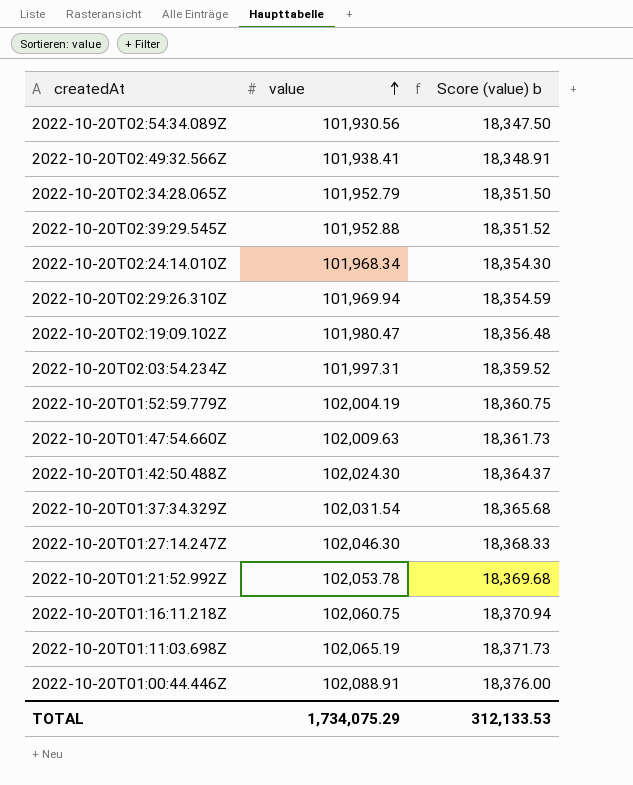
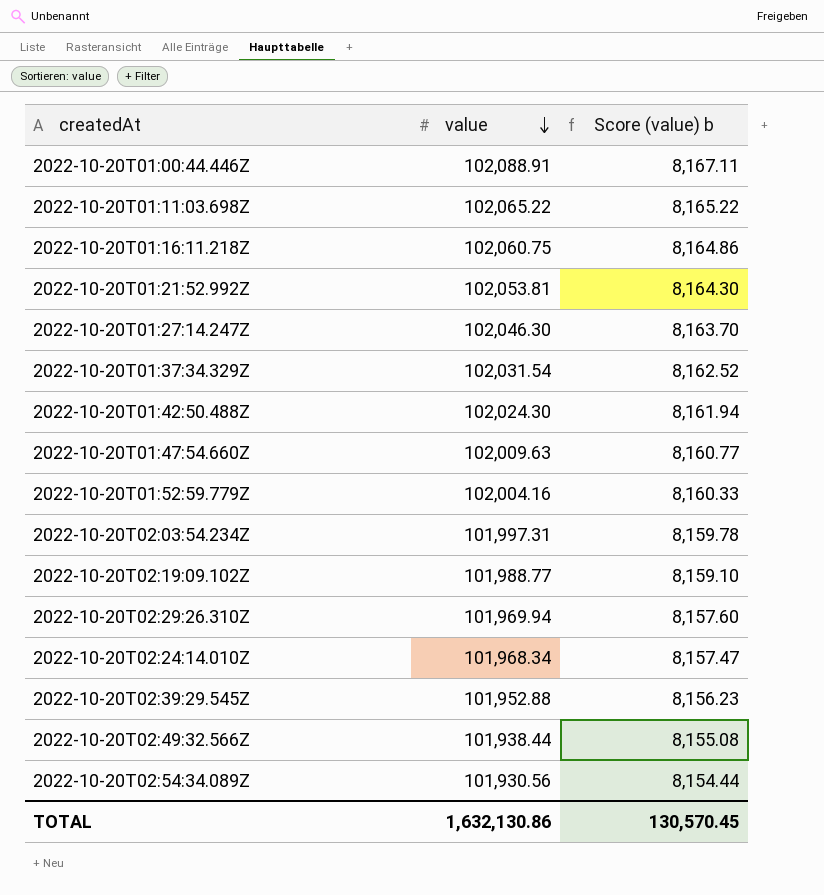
row order: value ascending -> value descending
column Score (value) b | formula: [value] * 0.18 -> [value] * 0.08
row 2022-10-20T02:34:28.065Z: 101,952.79 | 18,351.50 -> none
2022-10-20T01:11:03.698Z | value: 102,065.19 -> 102,065.22
2022-10-20T01:21:52.992Z | value: 102,053.78 -> 102,053.81
2022-10-20T01:52:59.779Z | value: 102,004.19 -> 102,004.16
2022-10-20T02:19:09.102Z | value: 101,980.47 -> 101,988.77
2022-10-20T02:49:32.566Z | value: 101,938.41 -> 101,938.44
TOTAL | value: 1,734,075.29 -> 1,632,130.86
TOTAL | Score (value) b: 312,133.53 -> 130,570.45

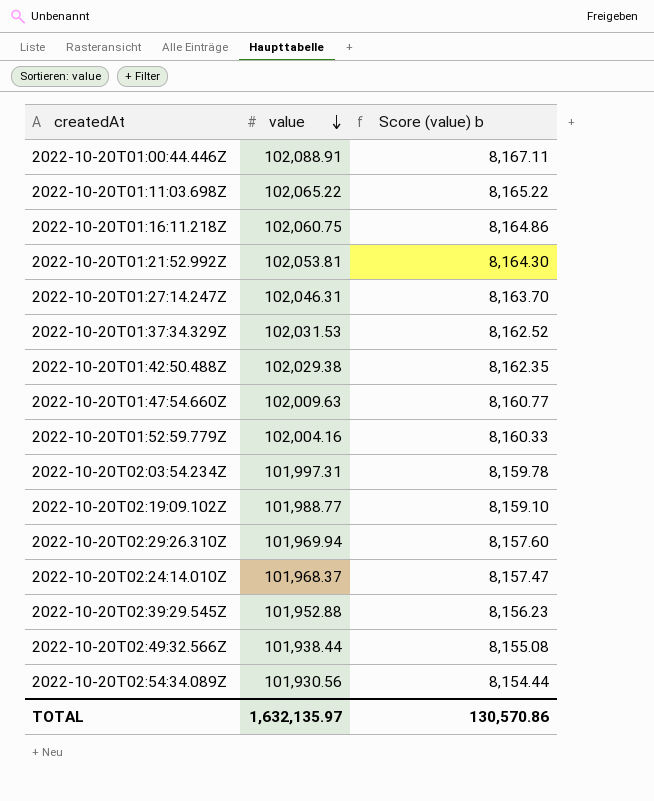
2022-10-20T01:27:14.247Z | value: 102,046.30 -> 102,046.31
2022-10-20T01:37:34.329Z | value: 102,031.54 -> 102,031.53
2022-10-20T01:42:50.488Z | value: 102,024.30 -> 102,029.38
2022-10-20T01:42:50.488Z | Score (value) b: 8,161.94 -> 8,162.35
2022-10-20T02:24:14.010Z | value: 101,968.34 -> 101,968.37
TOTAL | value: 1,632,130.86 -> 1,632,135.97
TOTAL | Score (value) b: 130,570.45 -> 130,570.86

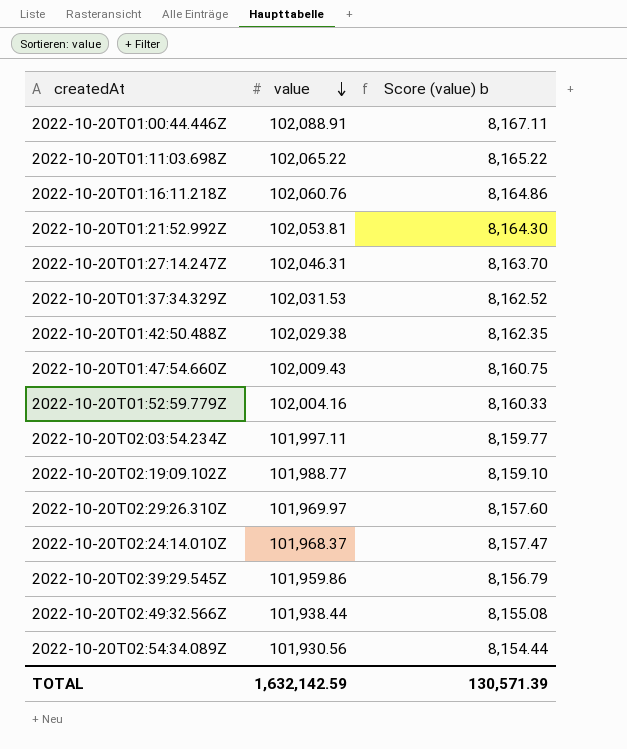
2022-10-20T01:16:11.218Z | value: 102,060.75 -> 102,060.76
2022-10-20T01:47:54.660Z | value: 102,009.63 -> 102,009.43
2022-10-20T01:47:54.660Z | Score (value) b: 8,160.77 -> 8,160.75
2022-10-20T02:03:54.234Z | value: 101,997.31 -> 101,997.11
2022-10-20T02:03:54.234Z | Score (value) b: 8,159.78 -> 8,159.77
2022-10-20T02:29:26.310Z | value: 101,969.94 -> 101,969.97
2022-10-20T02:39:29.545Z | value: 101,952.88 -> 101,959.86
2022-10-20T02:39:29.545Z | Score (value) b: 8,156.23 -> 8,156.79
TOTAL | value: 1,632,135.97 -> 1,632,142.59
TOTAL | Score (value) b: 130,570.86 -> 130,571.39

